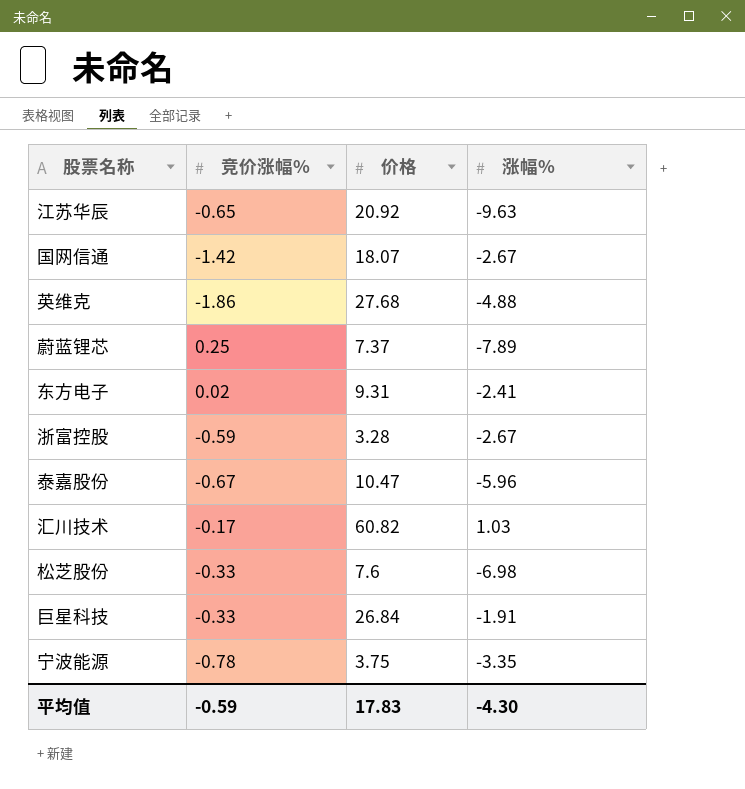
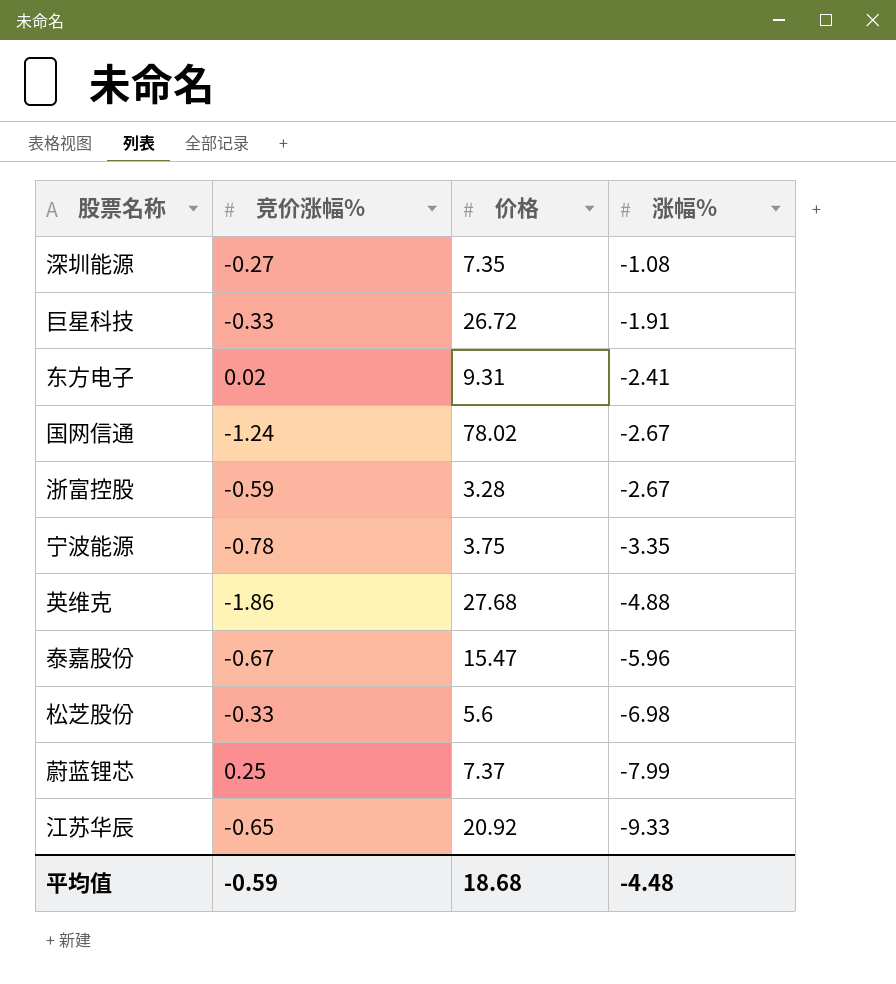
row order: none -> 涨幅% descending
row 汇川技术: -0.17 | 60.82 | 1.03 -> none
row 深圳能源: none -> -0.27 | 7.35 | -1.08
巨星科技 | 价格: 26.84 -> 26.72
国网信通 | 竞价涨幅%: -1.42 -> -1.24
国网信通 | 价格: 18.07 -> 78.02
泰嘉股份 | 价格: 10.47 -> 15.47
松芝股份 | 价格: 7.6 -> 5.6
蔚蓝锂芯 | 涨幅%: -7.89 -> -7.99
江苏华辰 | 涨幅%: -9.63 -> -9.33
平均值 | 价格: 17.83 -> 18.68
平均值 | 涨幅%: -4.30 -> -4.48

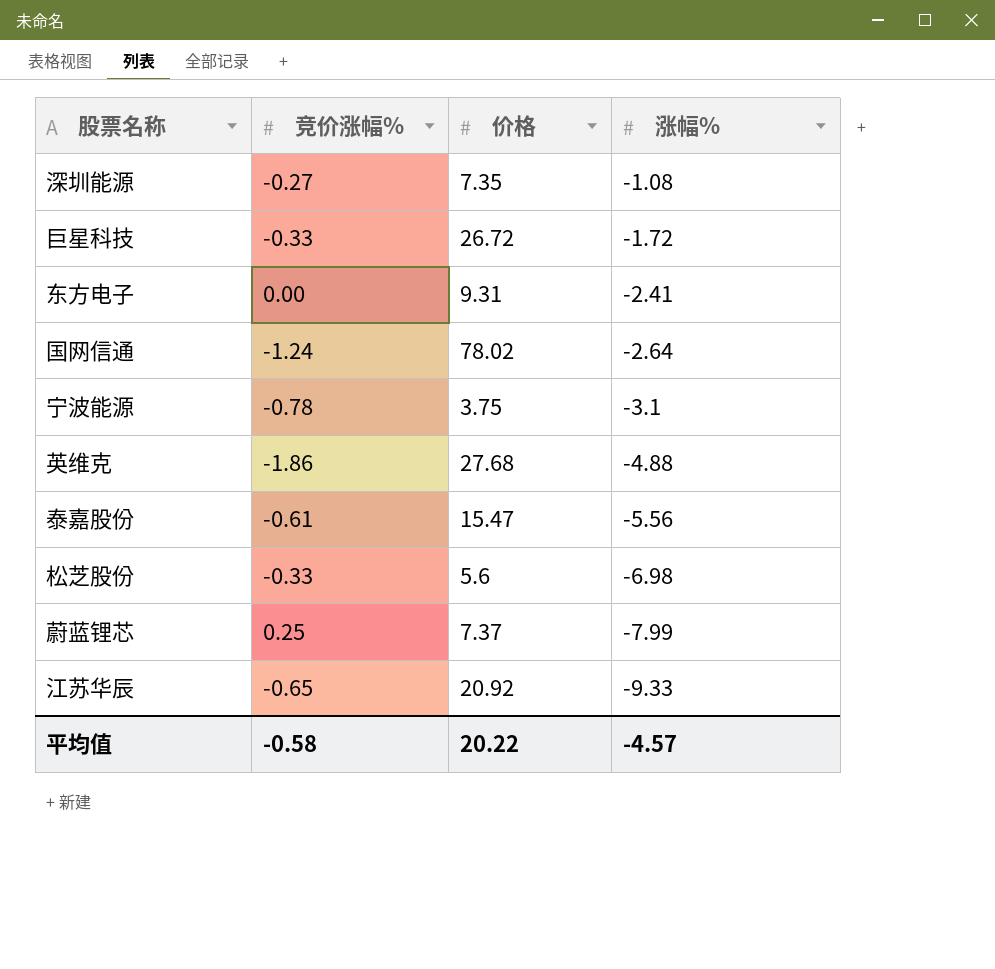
row 浙富控股: -0.59 | 3.28 | -2.67 -> none
巨星科技 | 涨幅%: -1.91 -> -1.72
东方电子 | 竞价涨幅%: 0.02 -> 0.00
国网信通 | 涨幅%: -2.67 -> -2.64
宁波能源 | 涨幅%: -3.35 -> -3.1
泰嘉股份 | 竞价涨幅%: -0.67 -> -0.61
泰嘉股份 | 涨幅%: -5.96 -> -5.56
平均值 | 竞价涨幅%: -0.59 -> -0.58
平均值 | 价格: 18.68 -> 20.22
平均值 | 涨幅%: -4.48 -> -4.57

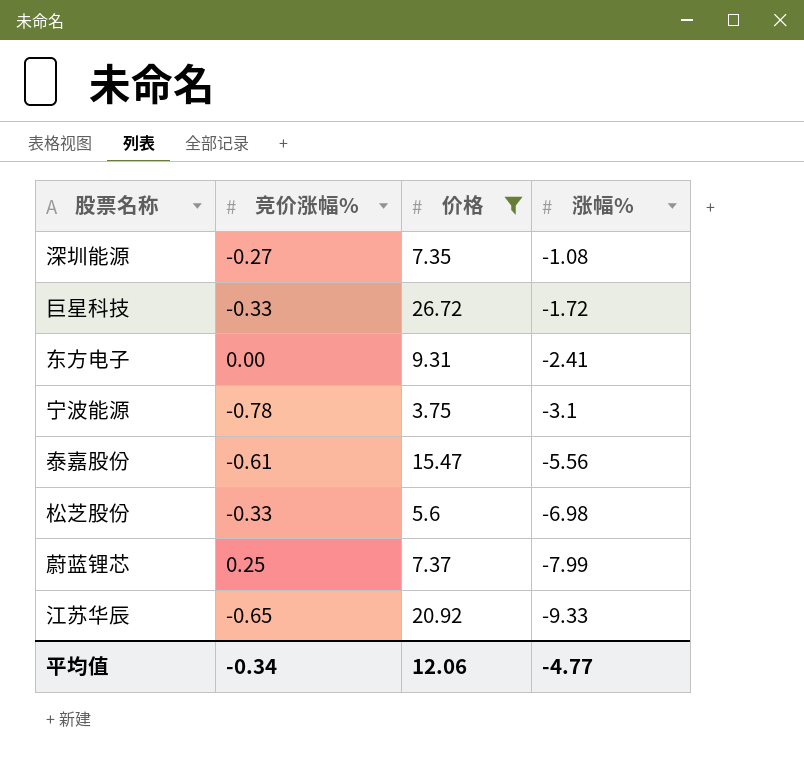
filter: none -> 价格 <= 26.72
平均值 | 竞价涨幅%: -0.58 -> -0.34
平均值 | 价格: 20.22 -> 12.06
平均值 | 涨幅%: -4.57 -> -4.77

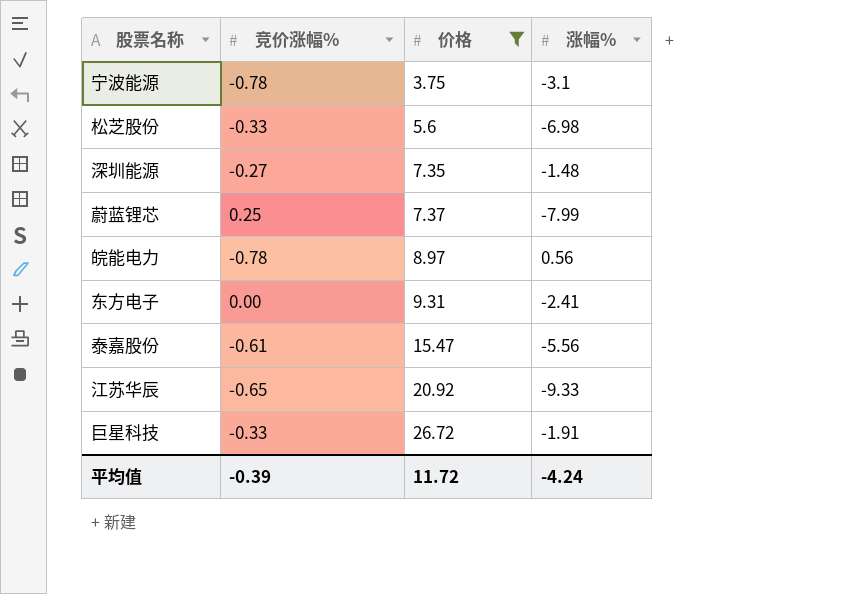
row order: 涨幅% descending -> 价格 ascending
深圳能源 | 涨幅%: -1.08 -> -1.48
row 皖能电力: none -> -0.78 | 8.97 | 0.56
巨星科技 | 涨幅%: -1.72 -> -1.91
平均值 | 竞价涨幅%: -0.34 -> -0.39
平均值 | 价格: 12.06 -> 11.72
平均值 | 涨幅%: -4.77 -> -4.24

